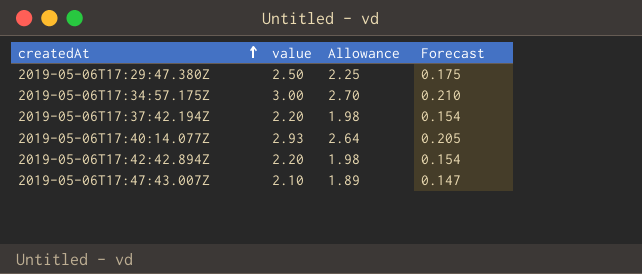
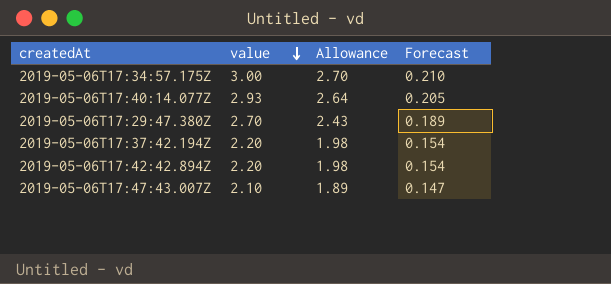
row order: createdAt ascending -> value descending
2019-05-06T17:29:47.380Z | value: 2.50 -> 2.70
2019-05-06T17:29:47.380Z | Allowance: 2.25 -> 2.43
2019-05-06T17:29:47.380Z | Forecast: 0.175 -> 0.189

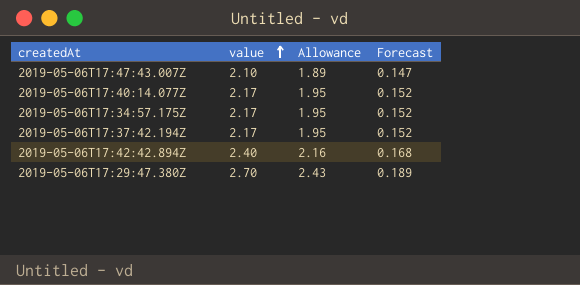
row order: value descending -> value ascending
2019-05-06T17:40:14.077Z | value: 2.93 -> 2.17
2019-05-06T17:40:14.077Z | Allowance: 2.64 -> 1.95
2019-05-06T17:40:14.077Z | Forecast: 0.205 -> 0.152
2019-05-06T17:34:57.175Z | value: 3.00 -> 2.17
2019-05-06T17:34:57.175Z | Allowance: 2.70 -> 1.95
2019-05-06T17:34:57.175Z | Forecast: 0.210 -> 0.152
2019-05-06T17:37:42.194Z | value: 2.20 -> 2.17
2019-05-06T17:37:42.194Z | Allowance: 1.98 -> 1.95
2019-05-06T17:37:42.194Z | Forecast: 0.154 -> 0.152
2019-05-06T17:42:42.894Z | value: 2.20 -> 2.40
2019-05-06T17:42:42.894Z | Allowance: 1.98 -> 2.16
2019-05-06T17:42:42.894Z | Forecast: 0.154 -> 0.168

